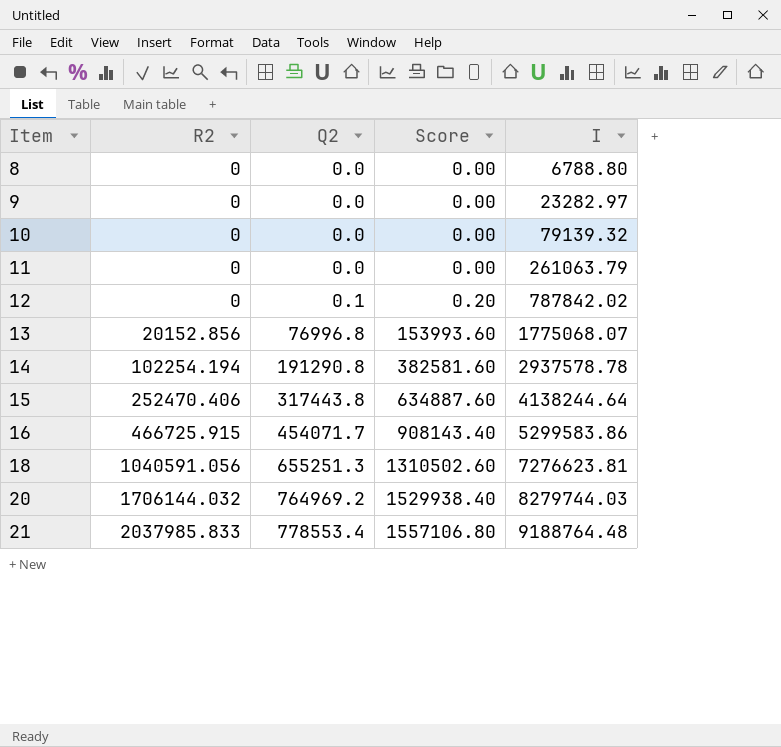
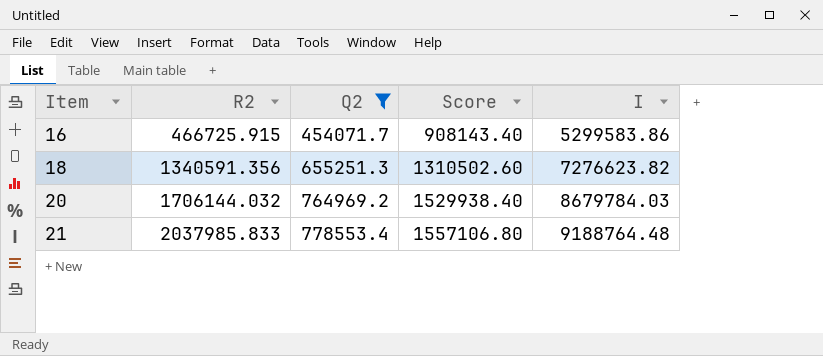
filter: none -> Q2 >= 454071.7
18 | R2: 1040591.056 -> 1340591.356
18 | I: 7276623.81 -> 7276623.82
20 | I: 8279744.03 -> 8679784.03

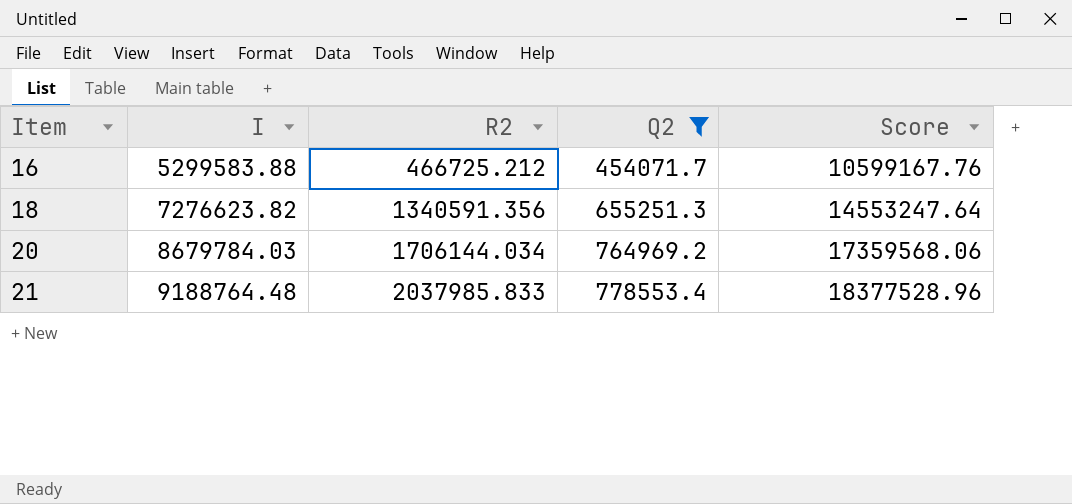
column I | position: 5 -> 2
column Score | formula: [Q2] * 2 -> [I] * 2
16 | I: 5299583.86 -> 5299583.88
16 | R2: 466725.915 -> 466725.212
20 | R2: 1706144.032 -> 1706144.034

